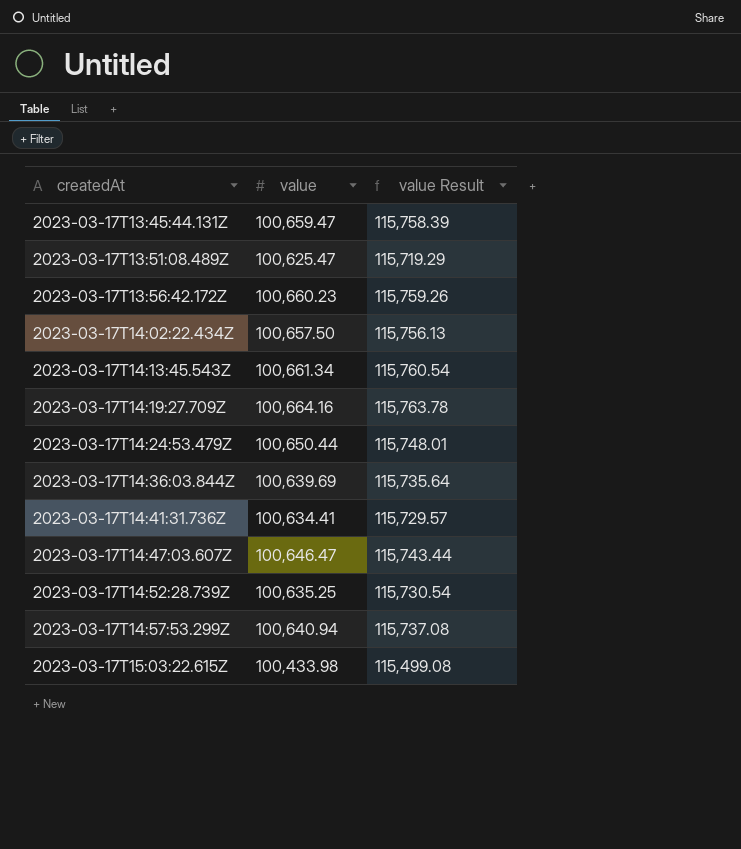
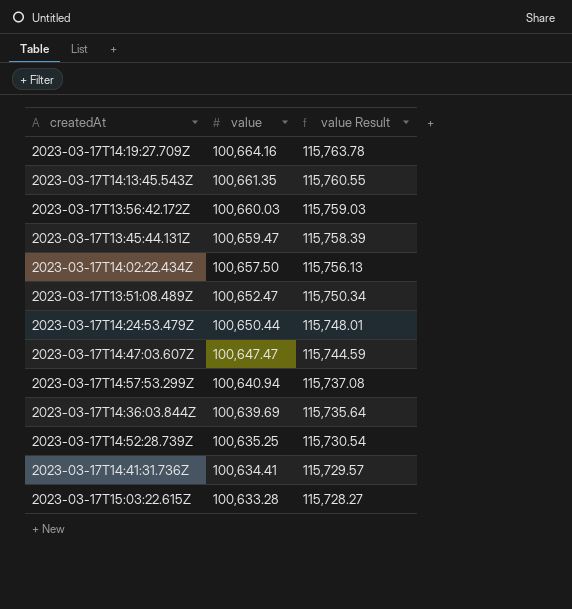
row order: createdAt ascending -> value descending
2023-03-17T14:13:45.543Z | value: 100,661.34 -> 100,661.35
2023-03-17T14:13:45.543Z | value Result: 115,760.54 -> 115,760.55
2023-03-17T13:56:42.172Z | value: 100,660.23 -> 100,660.03
2023-03-17T13:56:42.172Z | value Result: 115,759.26 -> 115,759.03
2023-03-17T13:51:08.489Z | value: 100,625.47 -> 100,652.47
2023-03-17T13:51:08.489Z | value Result: 115,719.29 -> 115,750.34
2023-03-17T14:47:03.607Z | value: 100,646.47 -> 100,647.47
2023-03-17T14:47:03.607Z | value Result: 115,743.44 -> 115,744.59
2023-03-17T15:03:22.615Z | value: 100,433.98 -> 100,633.28
2023-03-17T15:03:22.615Z | value Result: 115,499.08 -> 115,728.27

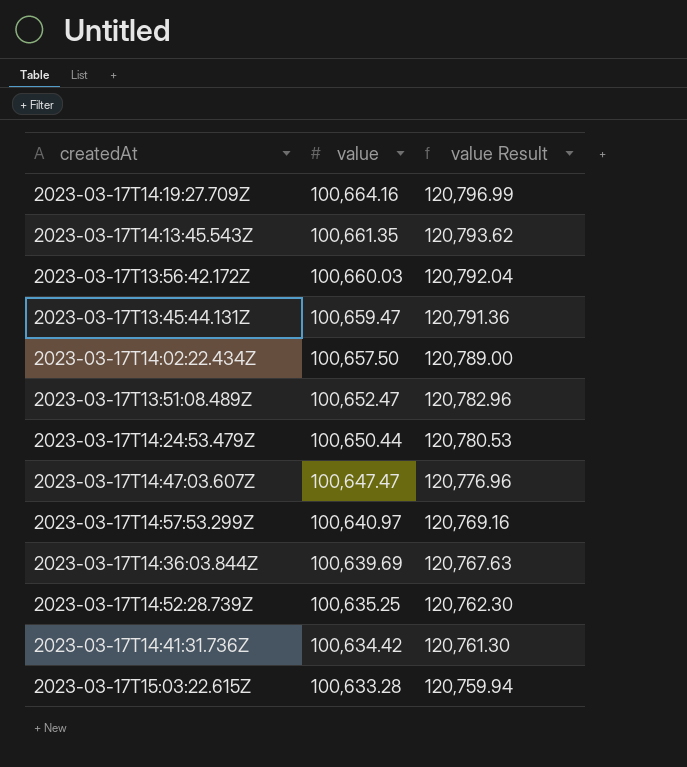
column value Result | formula: [value] * 1.15 -> [value] * 1.2
2023-03-17T14:57:53.299Z | value: 100,640.94 -> 100,640.97
2023-03-17T14:41:31.736Z | value: 100,634.41 -> 100,634.42

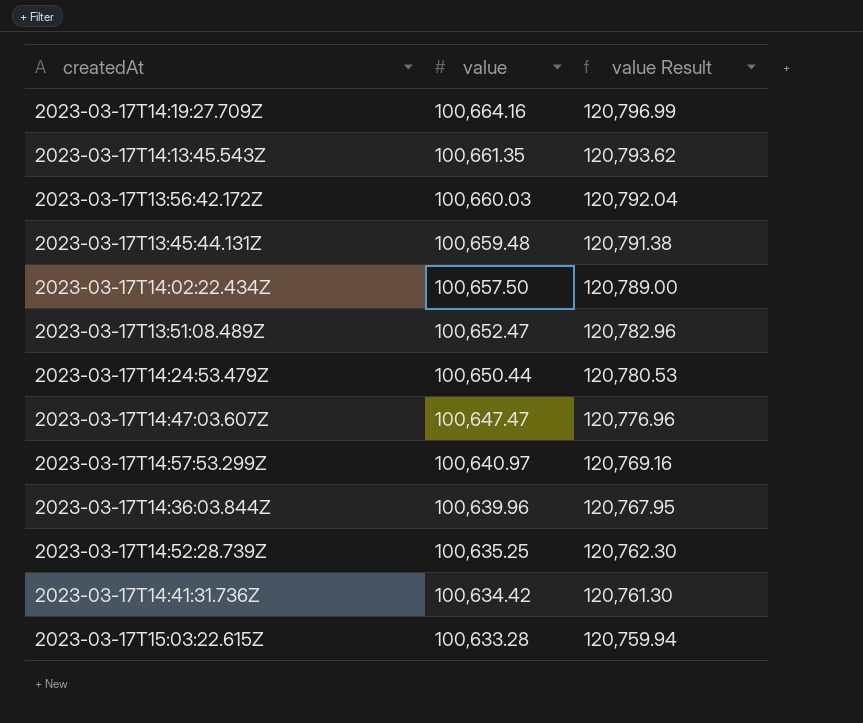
2023-03-17T13:45:44.131Z | value: 100,659.47 -> 100,659.48
2023-03-17T13:45:44.131Z | value Result: 120,791.36 -> 120,791.38
2023-03-17T14:36:03.844Z | value: 100,639.69 -> 100,639.96
2023-03-17T14:36:03.844Z | value Result: 120,767.63 -> 120,767.95

